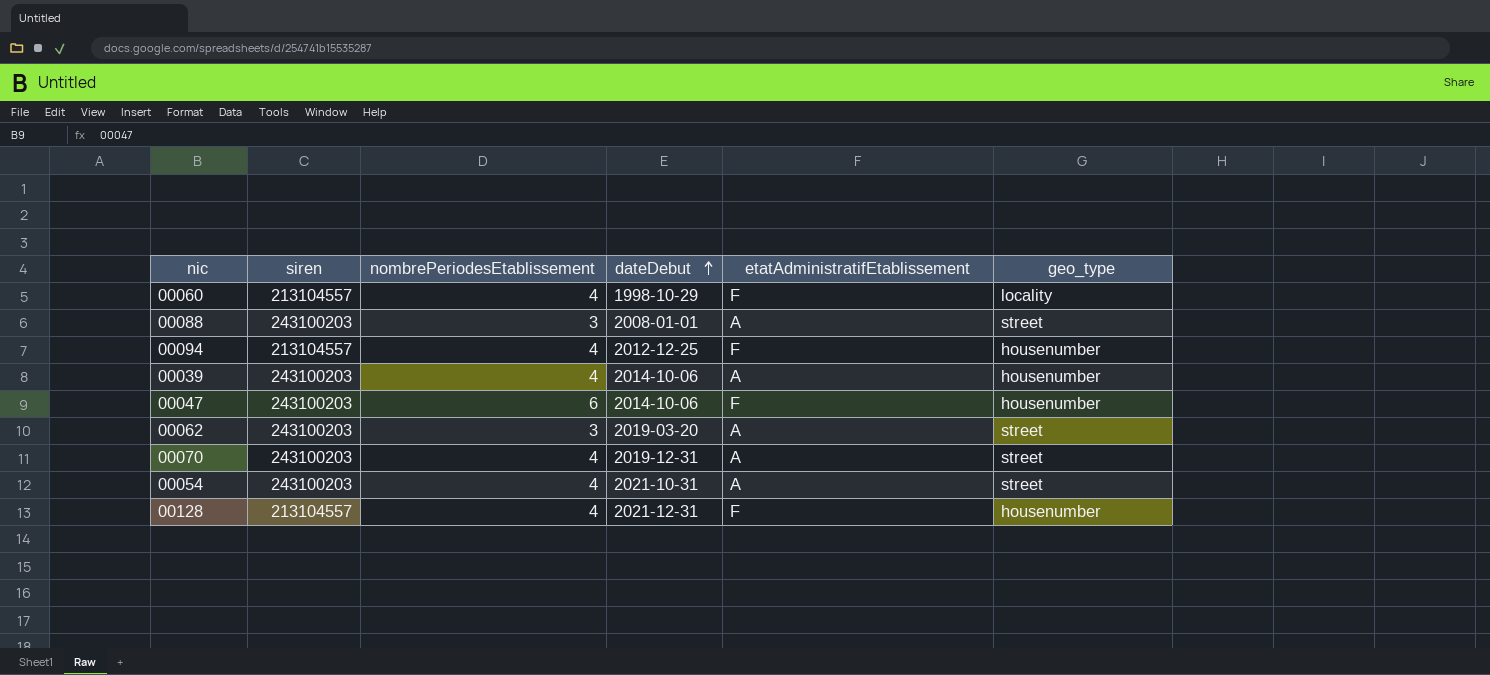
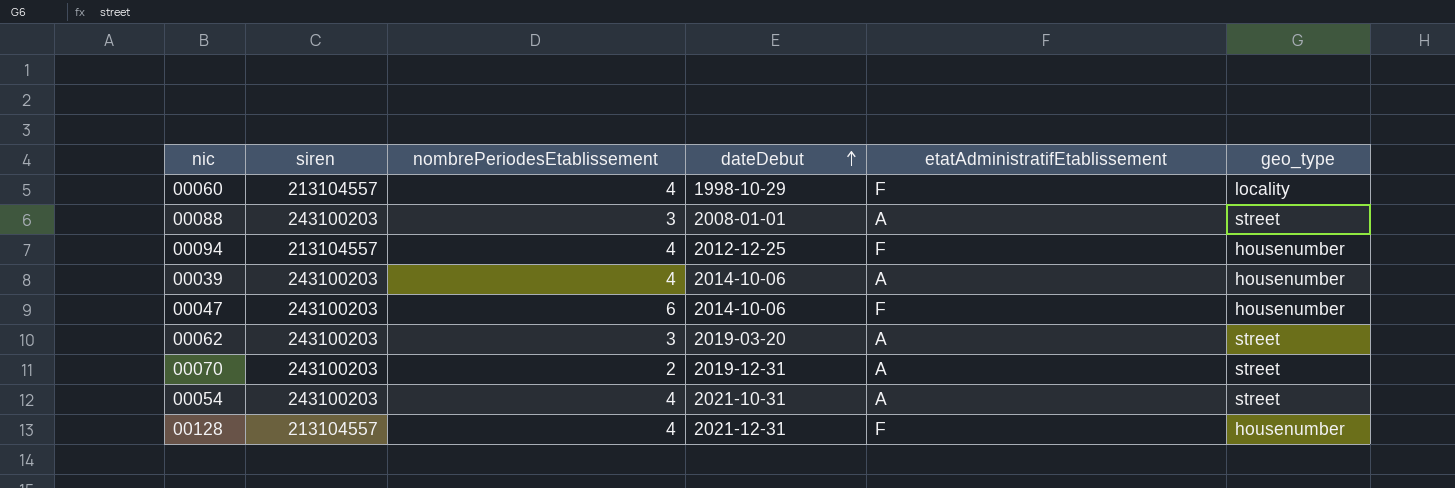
00070 | nombrePeriodesEtablissement: 4 -> 2

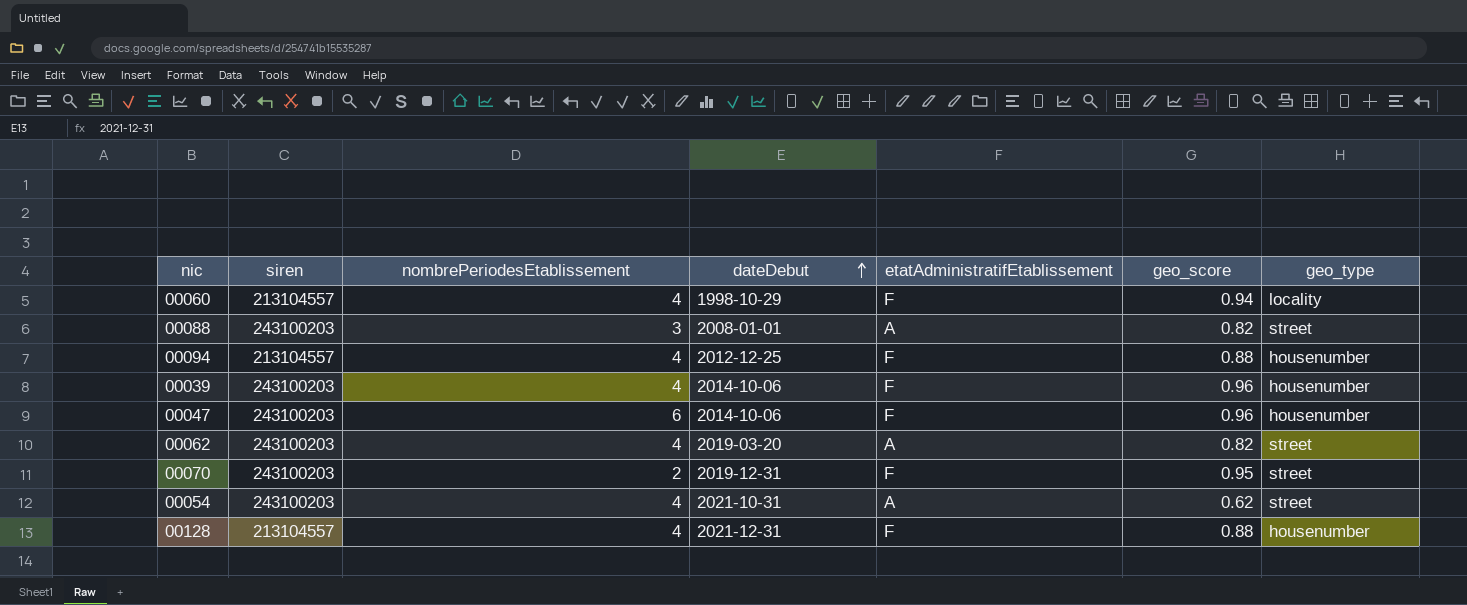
column geo_score | position: none -> 6
00039 | etatAdministratifEtablissement: A -> F
00062 | nombrePeriodesEtablissement: 3 -> 4
00070 | etatAdministratifEtablissement: A -> F

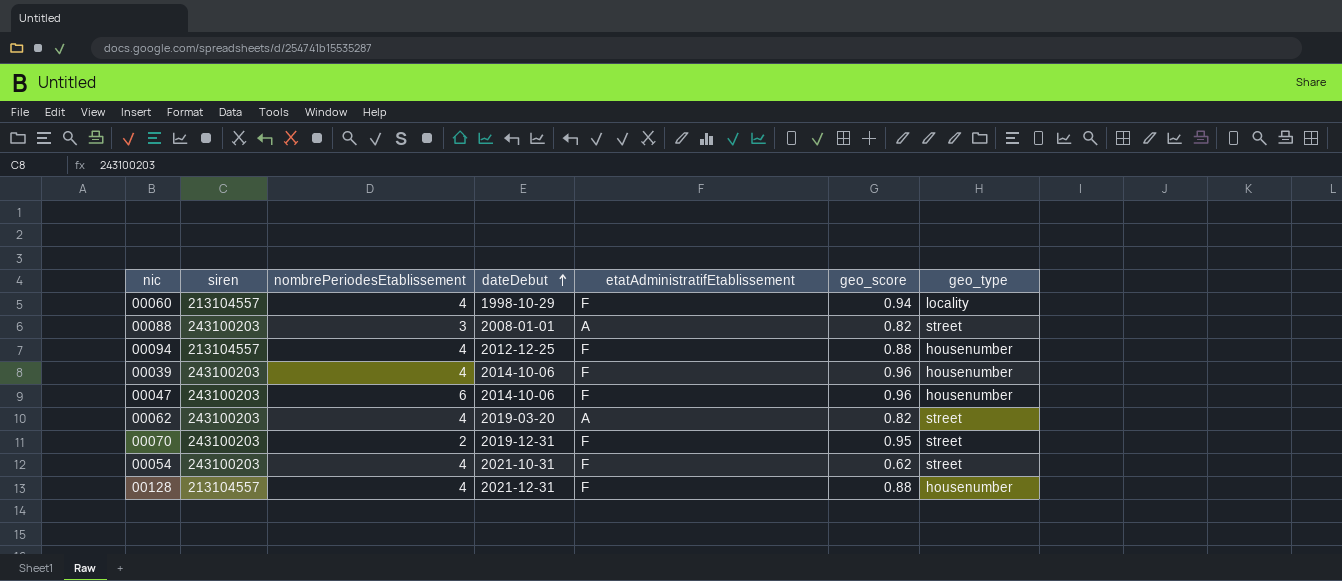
00054 | etatAdministratifEtablissement: A -> F

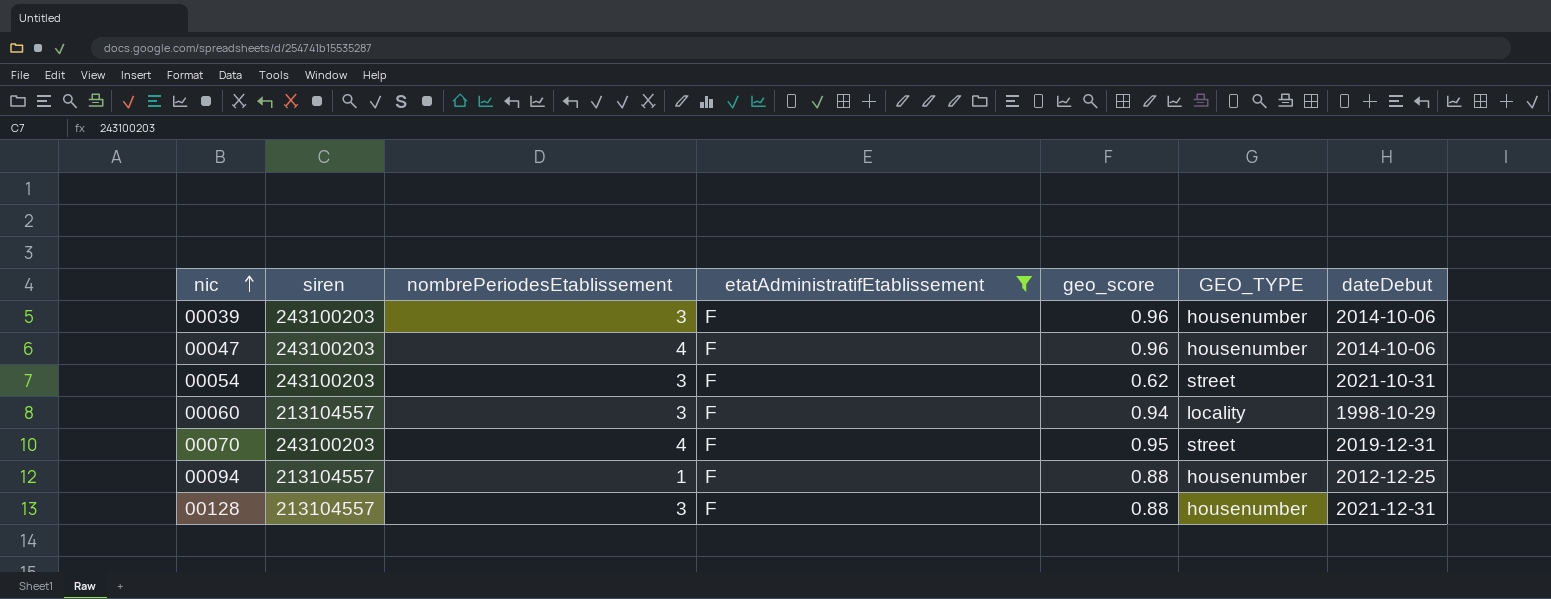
filter: none -> etatAdministratifEtablissement = F
row order: dateDebut ascending -> nic ascending
column name: geo_type -> GEO_TYPE
column dateDebut | position: 4 -> 7
00039 | nombrePeriodesEtablissement: 4 -> 3
00047 | nombrePeriodesEtablissement: 6 -> 4
00054 | nombrePeriodesEtablissement: 4 -> 3
00060 | nombrePeriodesEtablissement: 4 -> 3
00070 | nombrePeriodesEtablissement: 2 -> 4
00094 | nombrePeriodesEtablissement: 4 -> 1
00128 | nombrePeriodesEtablissement: 4 -> 3

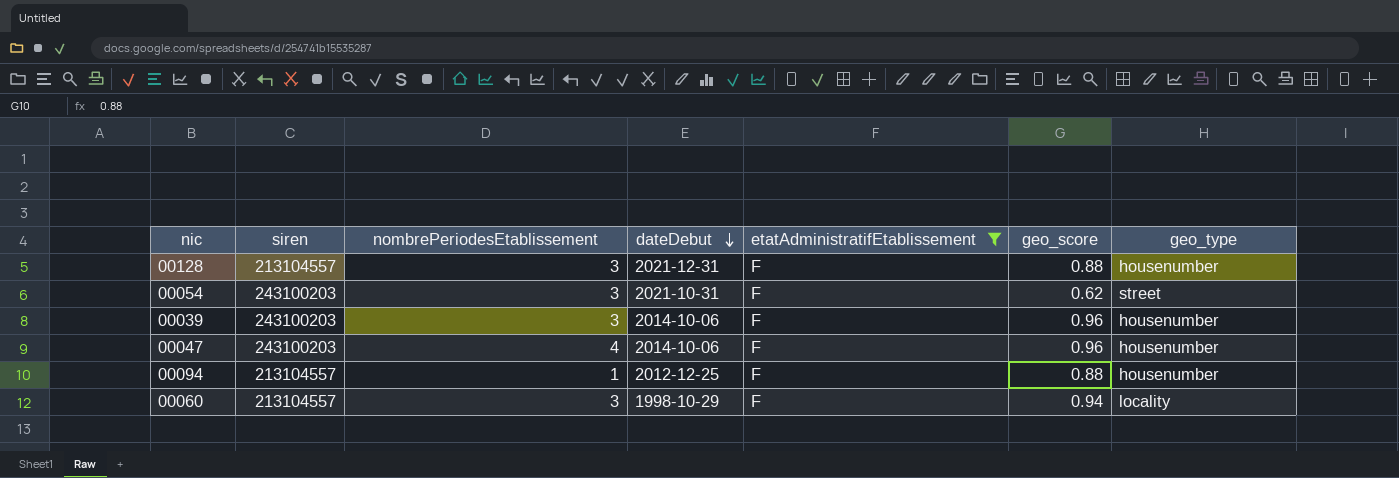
row order: nic ascending -> dateDebut descending
column dateDebut | position: 7 -> 4
column name: GEO_TYPE -> geo_type
row 00070: 243100203 | 4 | F | 0.95 | street | 2019-12-31 -> none

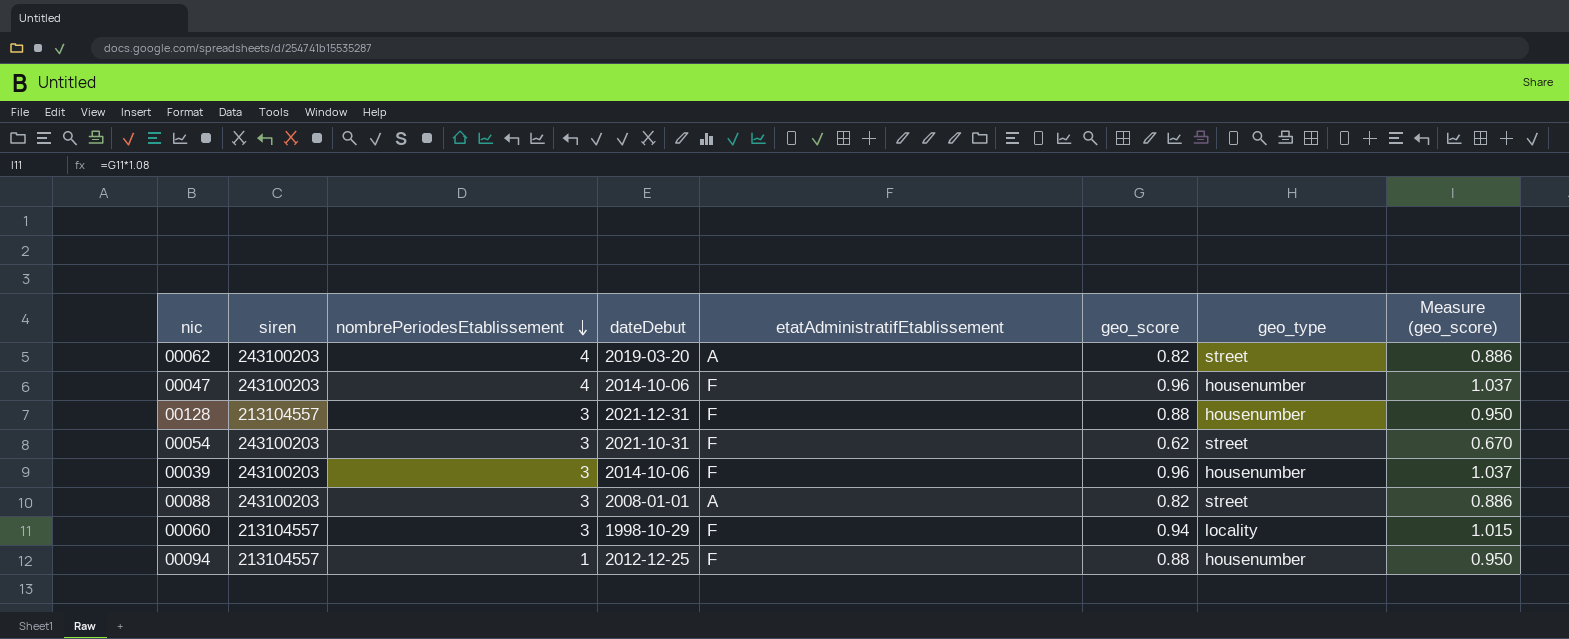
filter: etatAdministratifEtablissement = F -> none
row order: dateDebut descending -> nombrePeriodesEtablissement descending
column Measure (geo_score) | formula: none -> [geo_score] * 1.08

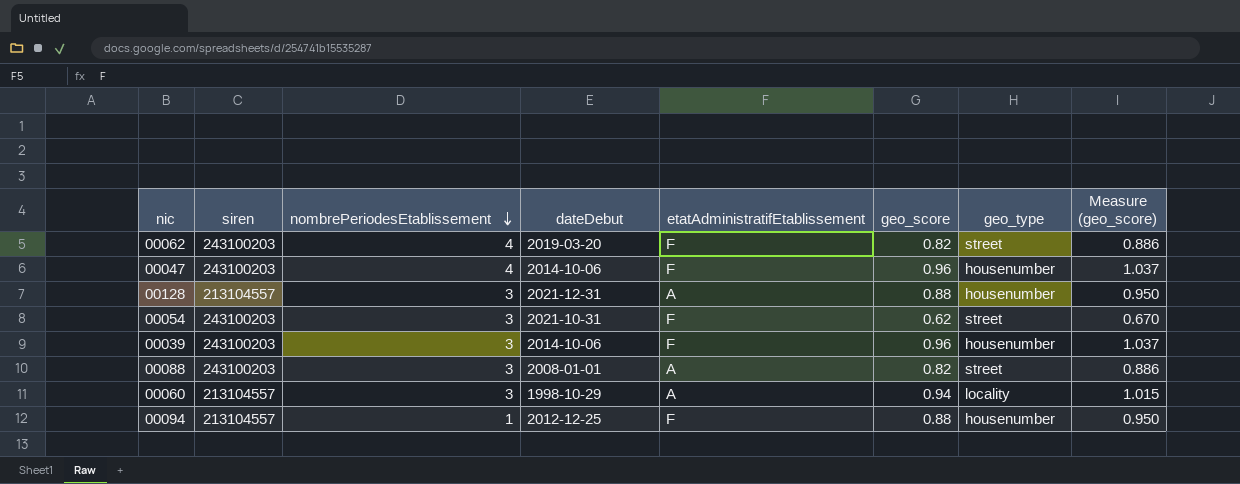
00062 | etatAdministratifEtablissement: A -> F
00128 | etatAdministratifEtablissement: F -> A
00060 | etatAdministratifEtablissement: F -> A

